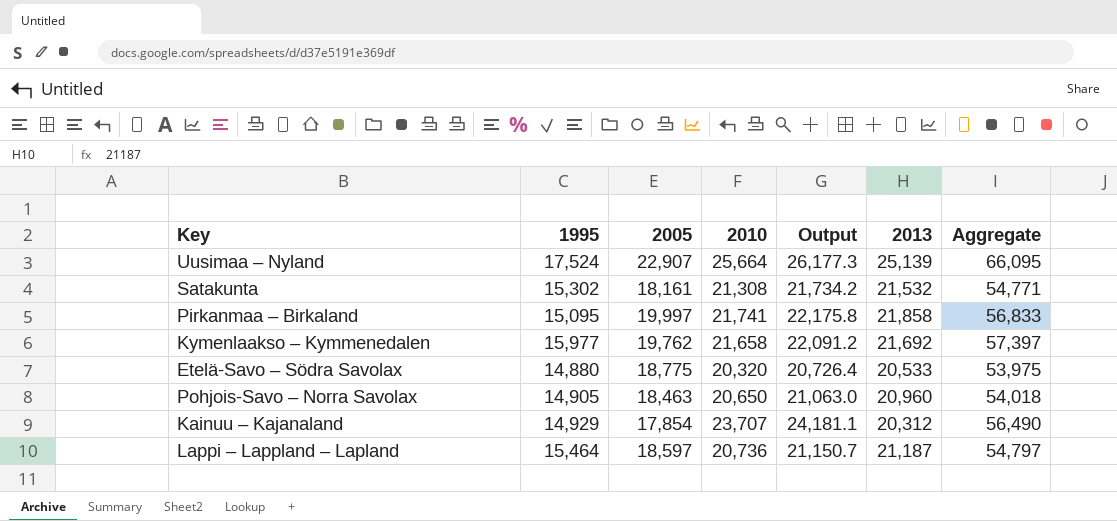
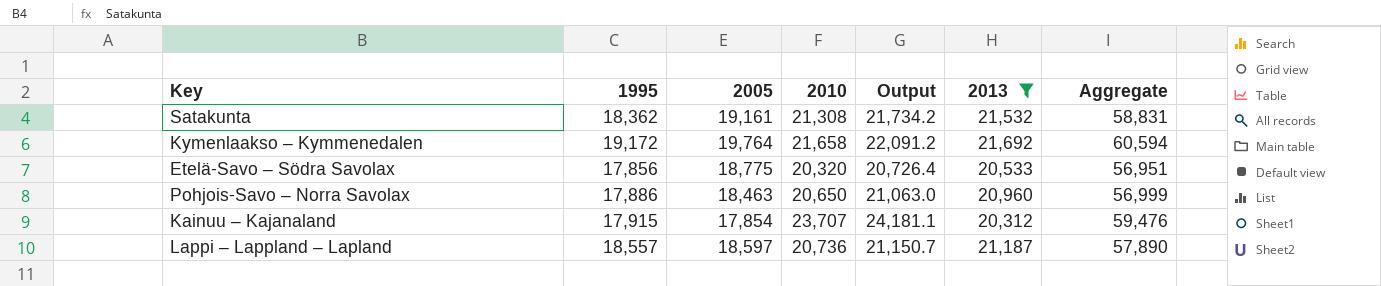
filter: none -> 2013 <= 21,692
Satakunta | 1995: 15,302 -> 18,362
Satakunta | 2005: 18,161 -> 19,161
Satakunta | Aggregate: 54,771 -> 58,831
Kymenlaakso – Kymmenedalen | 1995: 15,977 -> 19,172
Kymenlaakso – Kymmenedalen | 2005: 19,762 -> 19,764
Kymenlaakso – Kymmenedalen | Aggregate: 57,397 -> 60,594
Etelä-Savo – Södra Savolax | 1995: 14,880 -> 17,856
Etelä-Savo – Södra Savolax | Aggregate: 53,975 -> 56,951
Pohjois-Savo – Norra Savolax | 1995: 14,905 -> 17,886
Pohjois-Savo – Norra Savolax | Aggregate: 54,018 -> 56,999
Kainuu – Kajanaland | 1995: 14,929 -> 17,915
Kainuu – Kajanaland | Aggregate: 56,490 -> 59,476
Lappi – Lappland – Lapland | 1995: 15,464 -> 18,557
Lappi – Lappland – Lapland | Aggregate: 54,797 -> 57,890

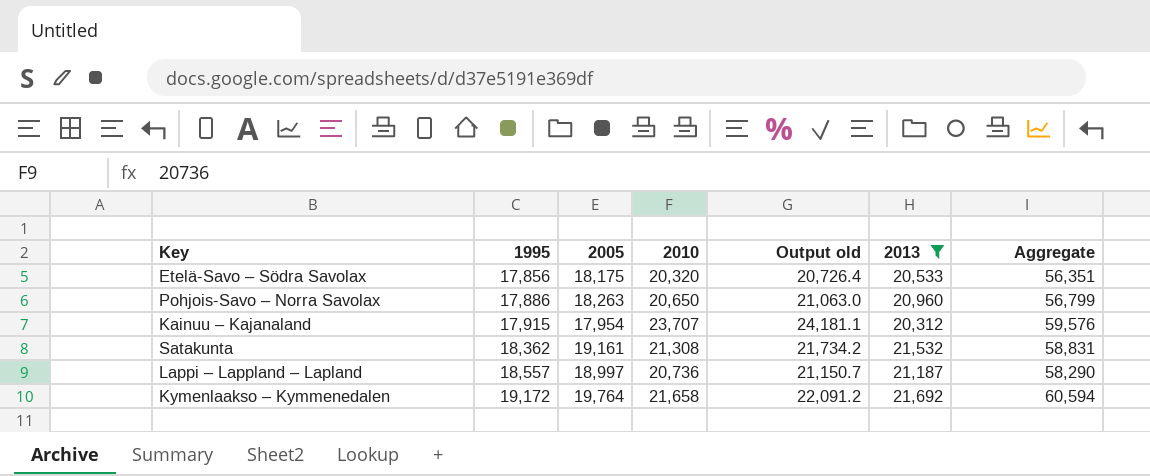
row order: none -> 1995 ascending
column name: Output -> Output old
Etelä-Savo – Södra Savolax | 2005: 18,775 -> 18,175
Etelä-Savo – Södra Savolax | Aggregate: 56,951 -> 56,351
Pohjois-Savo – Norra Savolax | 2005: 18,463 -> 18,263
Pohjois-Savo – Norra Savolax | Aggregate: 56,999 -> 56,799
Kainuu – Kajanaland | 2005: 17,854 -> 17,954
Kainuu – Kajanaland | Aggregate: 59,476 -> 59,576
Lappi – Lappland – Lapland | 2005: 18,597 -> 18,997
Lappi – Lappland – Lapland | Aggregate: 57,890 -> 58,290

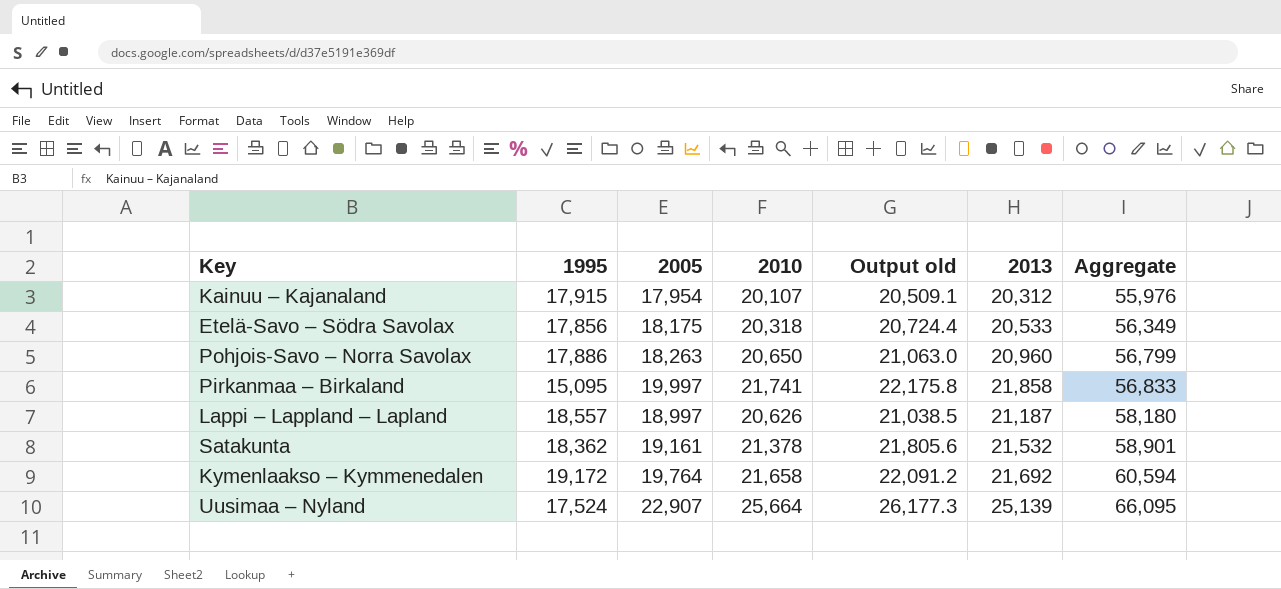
filter: 2013 <= 21,692 -> none
row order: 1995 ascending -> Aggregate ascending
Kainuu – Kajanaland | 2010: 23,707 -> 20,107
Kainuu – Kajanaland | Output old: 24,181.1 -> 20,509.1
Kainuu – Kajanaland | Aggregate: 59,576 -> 55,976
Etelä-Savo – Södra Savolax | 2010: 20,320 -> 20,318
Etelä-Savo – Södra Savolax | Output old: 20,726.4 -> 20,724.4
Etelä-Savo – Södra Savolax | Aggregate: 56,351 -> 56,349
Lappi – Lappland – Lapland | 2010: 20,736 -> 20,626
Lappi – Lappland – Lapland | Output old: 21,150.7 -> 21,038.5
Lappi – Lappland – Lapland | Aggregate: 58,290 -> 58,180
Satakunta | 2010: 21,308 -> 21,378
Satakunta | Output old: 21,734.2 -> 21,805.6
Satakunta | Aggregate: 58,831 -> 58,901

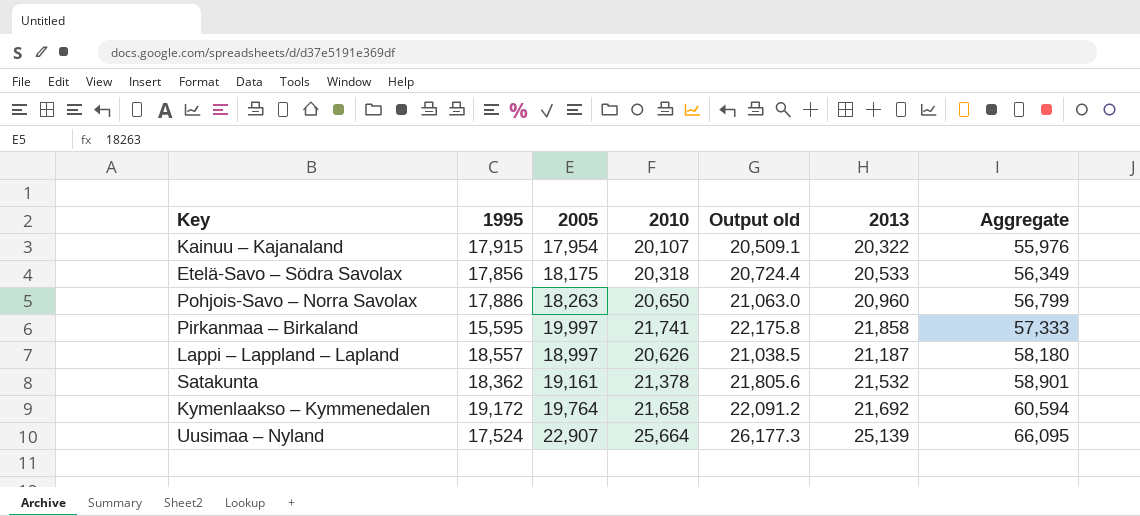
Kainuu – Kajanaland | 2013: 20,312 -> 20,322
Pirkanmaa – Birkaland | 1995: 15,095 -> 15,595
Pirkanmaa – Birkaland | Aggregate: 56,833 -> 57,333

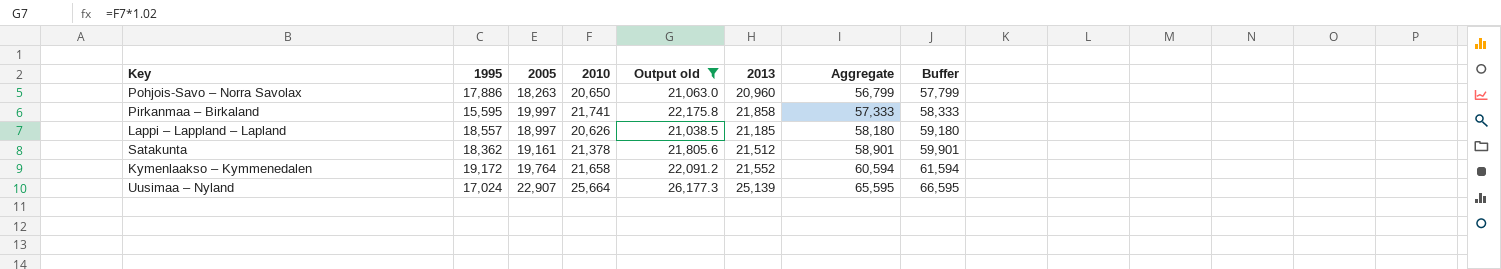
filter: none -> Output old >= 21,038.5
column Buffer | formula: none -> [Aggregate] + 1000
Lappi – Lappland – Lapland | 2013: 21,187 -> 21,185
Satakunta | 2013: 21,532 -> 21,512
Kymenlaakso – Kymmenedalen | 2013: 21,692 -> 21,552
Uusimaa – Nyland | 1995: 17,524 -> 17,024
Uusimaa – Nyland | Aggregate: 66,095 -> 65,595

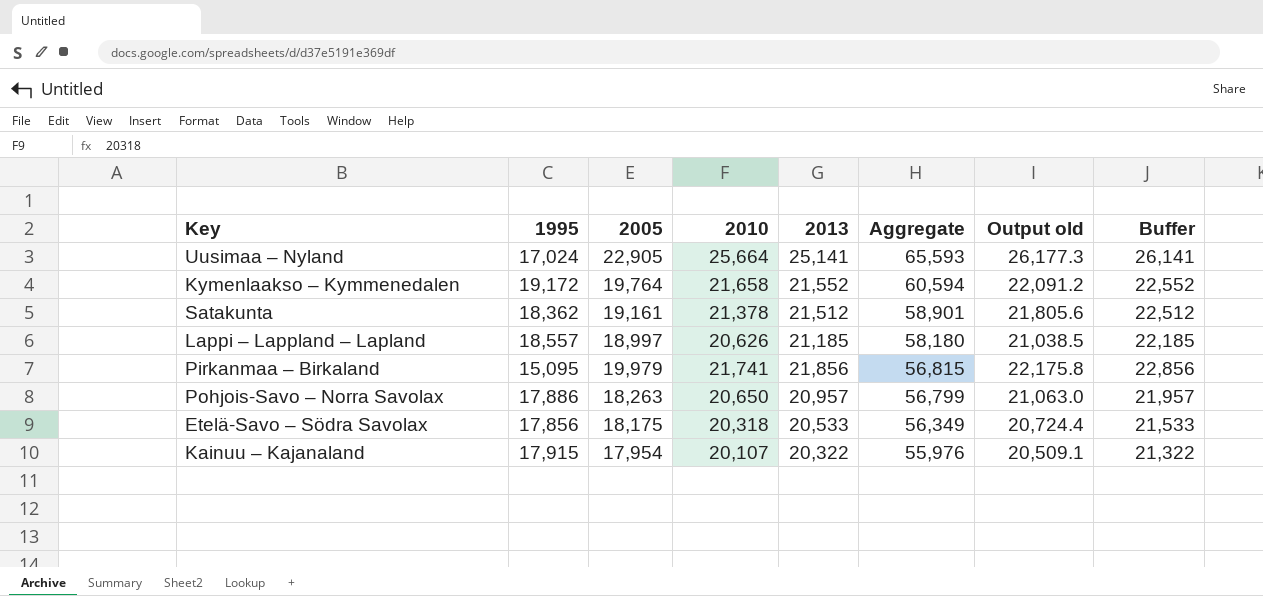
filter: Output old >= 21,038.5 -> none
row order: Aggregate ascending -> Aggregate descending
column Output old | position: 5 -> 7
column Buffer | formula: [Aggregate] + 1000 -> [2013] + 1000
Uusimaa – Nyland | 2005: 22,907 -> 22,905
Uusimaa – Nyland | 2013: 25,139 -> 25,141
Uusimaa – Nyland | Aggregate: 65,595 -> 65,593
Pirkanmaa – Birkaland | 1995: 15,595 -> 15,095
Pirkanmaa – Birkaland | 2005: 19,997 -> 19,979
Pirkanmaa – Birkaland | 2013: 21,858 -> 21,856
Pirkanmaa – Birkaland | Aggregate: 57,333 -> 56,815
Pohjois-Savo – Norra Savolax | 2013: 20,960 -> 20,957

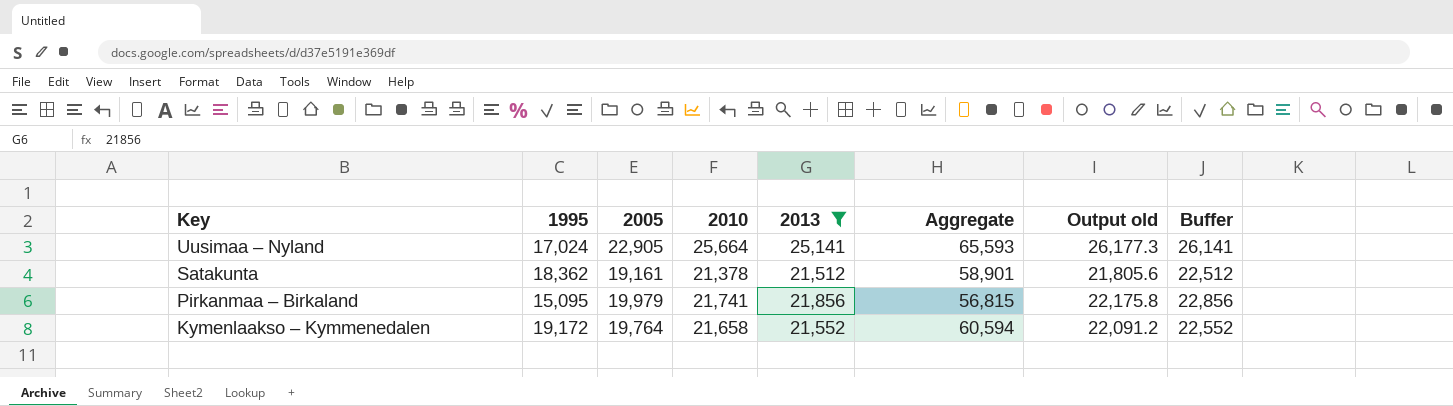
filter: none -> 2013 >= 21,512
row order: Aggregate descending -> Key descending

